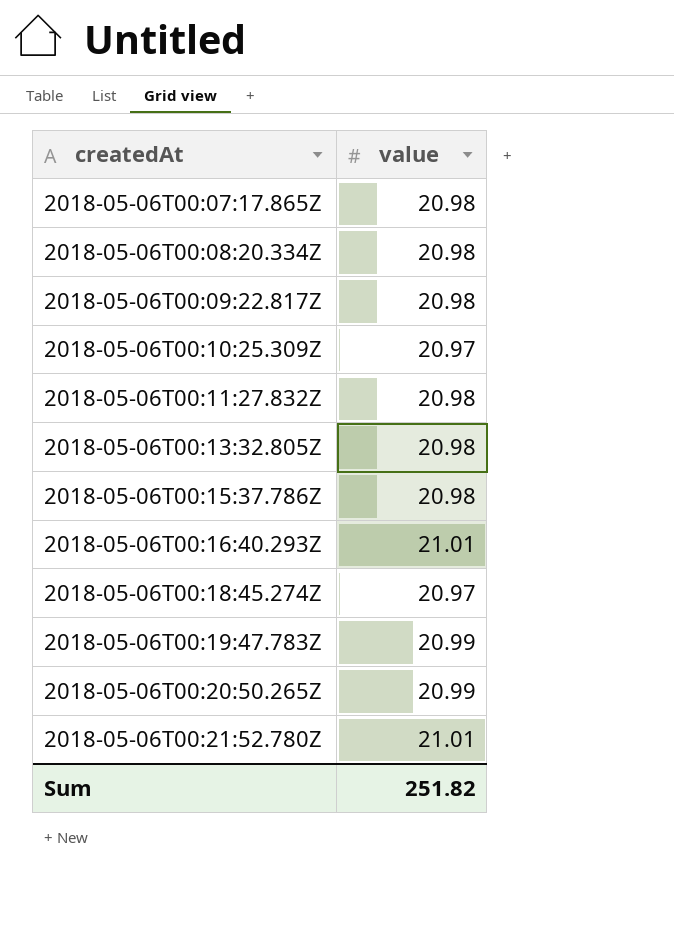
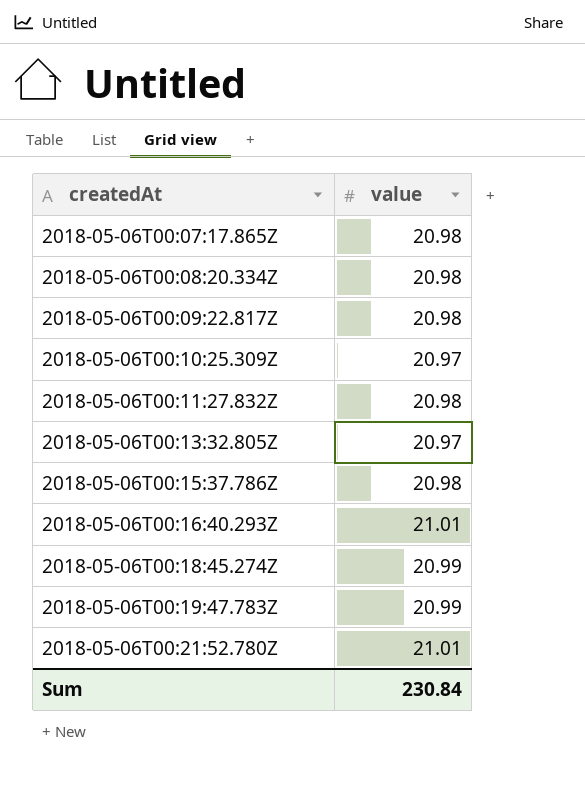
row 2018-05-06T00:20:50.265Z: 20.99 -> none
2018-05-06T00:13:32.805Z | value: 20.98 -> 20.97
2018-05-06T00:18:45.274Z | value: 20.97 -> 20.99
Sum | value: 251.82 -> 230.84

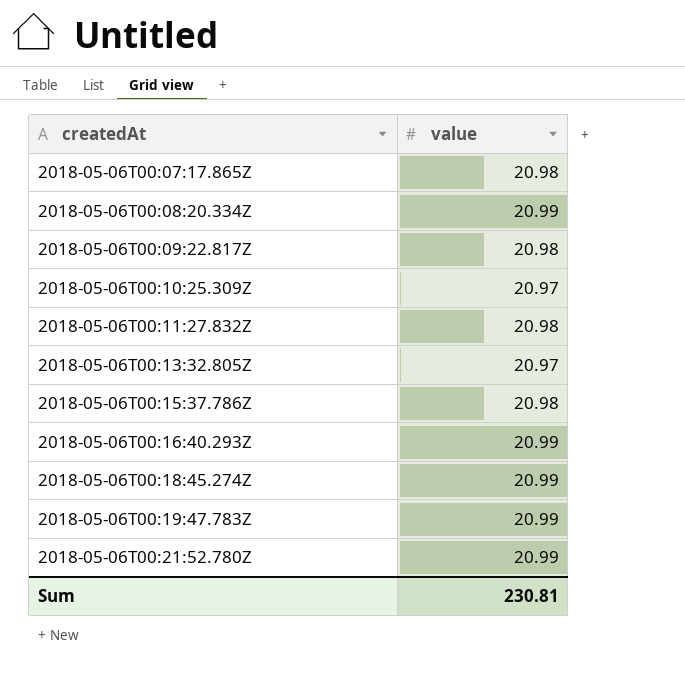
2018-05-06T00:08:20.334Z | value: 20.98 -> 20.99
2018-05-06T00:16:40.293Z | value: 21.01 -> 20.99
2018-05-06T00:21:52.780Z | value: 21.01 -> 20.99
Sum | value: 230.84 -> 230.81

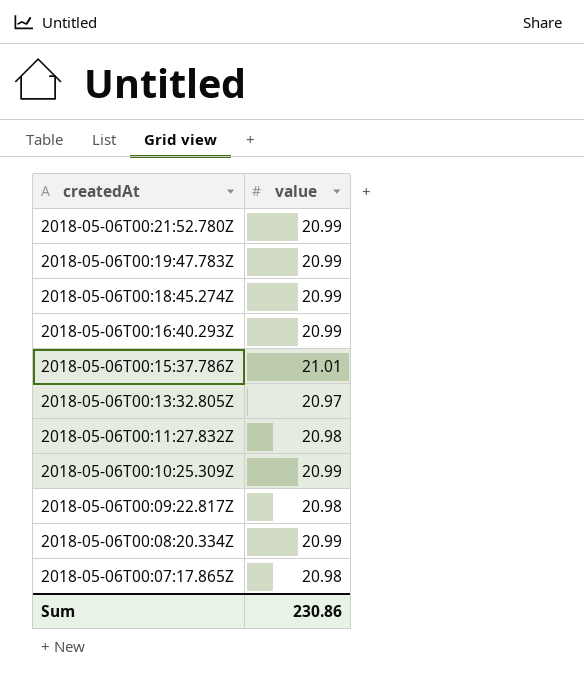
row order: createdAt ascending -> createdAt descending
2018-05-06T00:15:37.786Z | value: 20.98 -> 21.01
2018-05-06T00:10:25.309Z | value: 20.97 -> 20.99
Sum | value: 230.81 -> 230.86

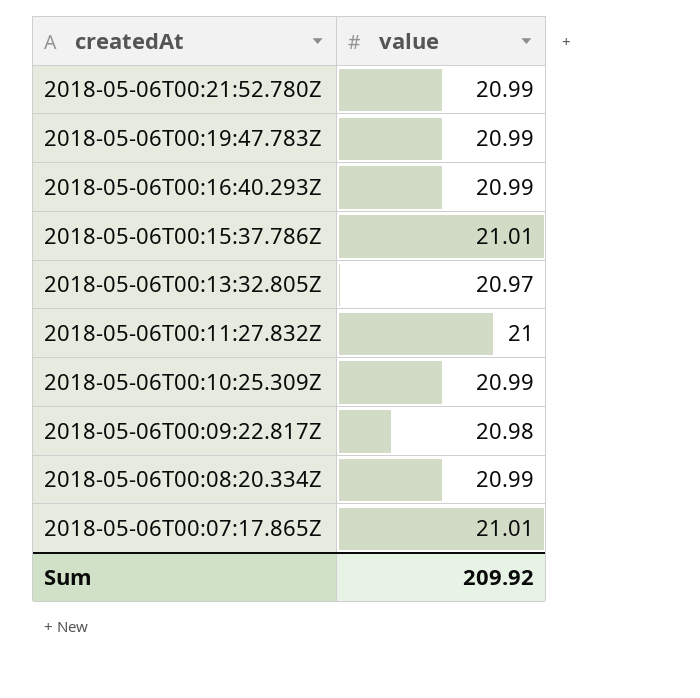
row 2018-05-06T00:18:45.274Z: 20.99 -> none
2018-05-06T00:11:27.832Z | value: 20.98 -> 21
2018-05-06T00:07:17.865Z | value: 20.98 -> 21.01
Sum | value: 230.86 -> 209.92

